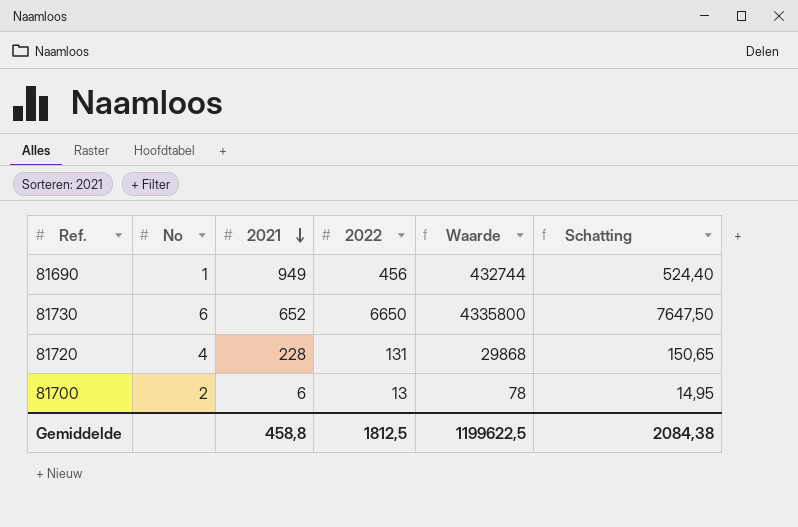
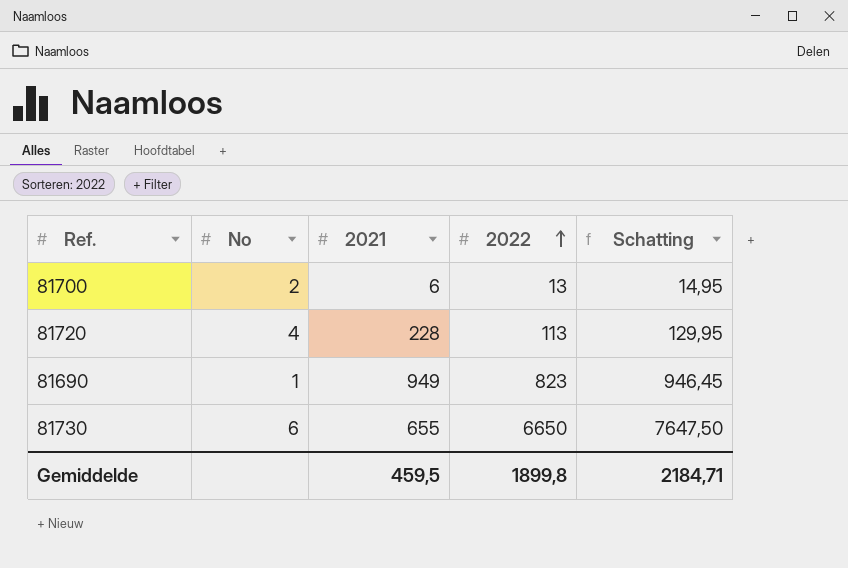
row order: 2021 descending -> 2022 ascending
column Waarde | formula: [2021] * [2022] -> none
81720 | 2022: 131 -> 113
81720 | Schatting: 150,65 -> 129,95
81690 | 2022: 456 -> 823
81690 | Schatting: 524,40 -> 946,45
81730 | 2021: 652 -> 655
Gemiddelde | 2021: 458,8 -> 459,5
Gemiddelde | 2022: 1812,5 -> 1899,8
Gemiddelde | Schatting: 2084,38 -> 2184,71

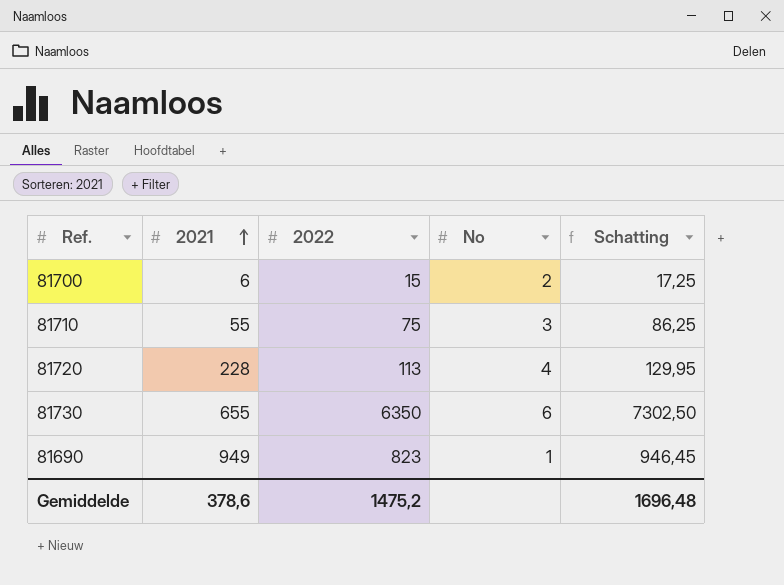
row order: 2022 ascending -> 2021 ascending
column No | position: 2 -> 4
81700 | 2022: 13 -> 15
81700 | Schatting: 14,95 -> 17,25
row 81710: none -> 55 | 75 | 3 | 86,25
81730 | 2022: 6650 -> 6350
81730 | Schatting: 7647,50 -> 7302,50
Gemiddelde | 2021: 459,5 -> 378,6
Gemiddelde | 2022: 1899,8 -> 1475,2
Gemiddelde | Schatting: 2184,71 -> 1696,48

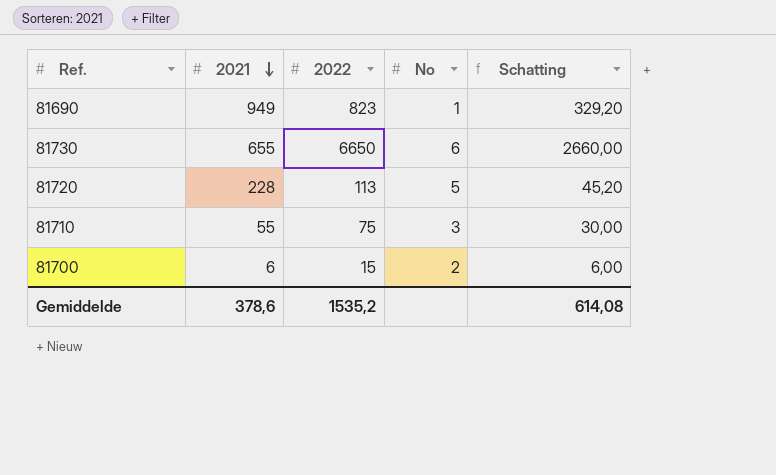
row order: 2021 ascending -> 2021 descending
column Schatting | formula: [2022] * 1,15 -> [2022] * 0,4
81730 | 2022: 6350 -> 6650
81720 | No: 4 -> 5
Gemiddelde | 2022: 1475,2 -> 1535,2
Gemiddelde | Schatting: 1696,48 -> 614,08

